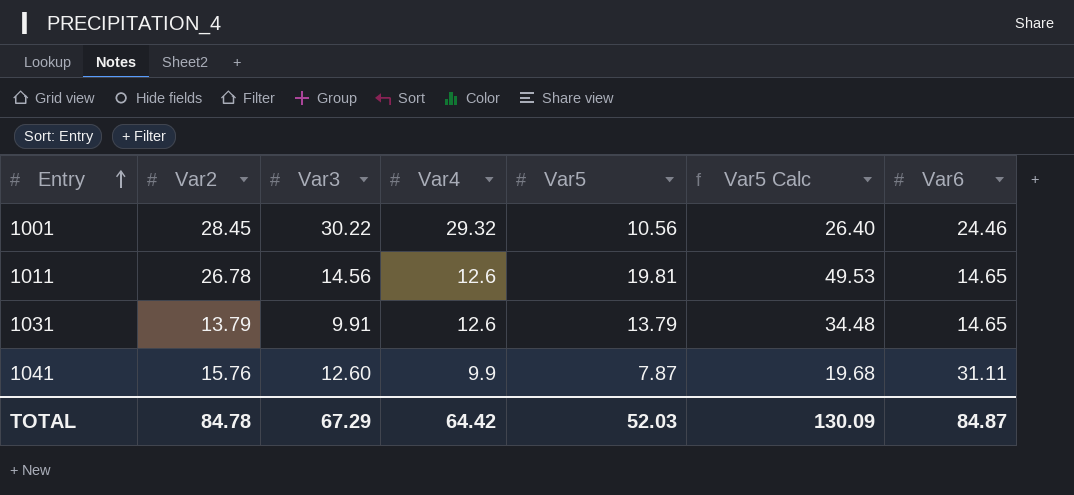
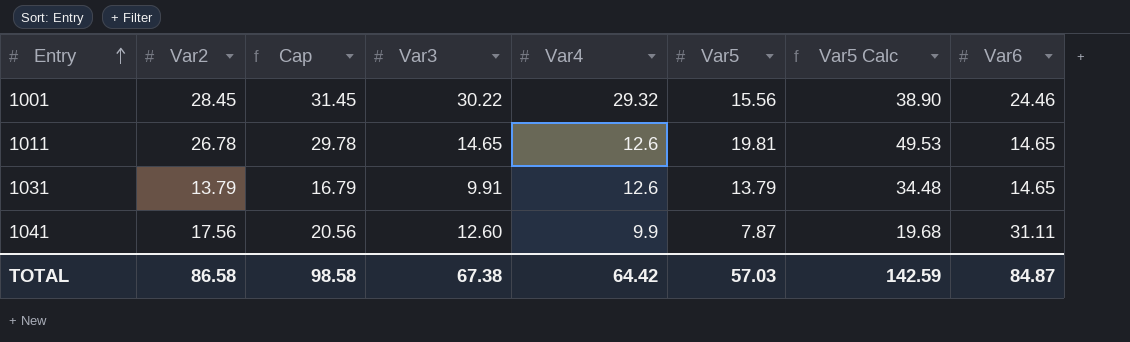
column Cap | formula: none -> [Var2] + 3
1001 | Var5: 10.56 -> 15.56
1001 | Var5 Calc: 26.40 -> 38.90
1011 | Var3: 14.56 -> 14.65
1041 | Var2: 15.76 -> 17.56
TOTAL | Var2: 84.78 -> 86.58
TOTAL | Var3: 67.29 -> 67.38
TOTAL | Var5: 52.03 -> 57.03
TOTAL | Var5 Calc: 130.09 -> 142.59

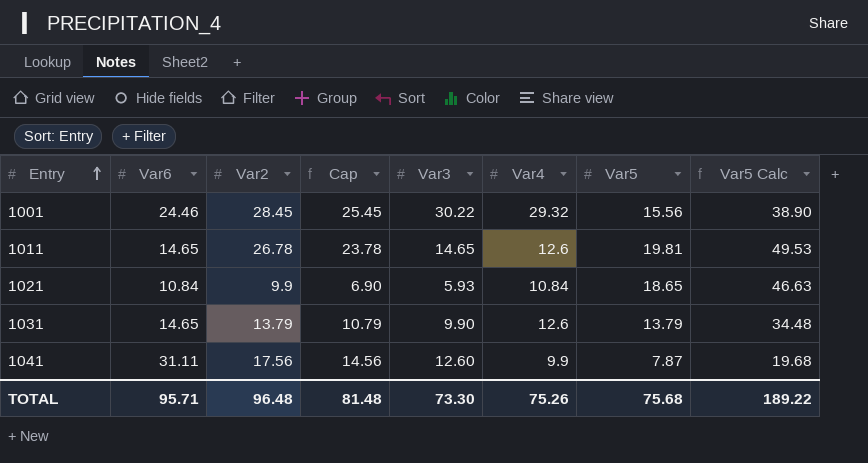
column Var6 | position: 8 -> 2
column Cap | formula: [Var2] + 3 -> [Var2] - 3
row 1021: none -> 10.84 | 9.9 | 6.90 | 5.93 | 10.84 | 18.65 | 46.63
1031 | Var3: 9.91 -> 9.90
TOTAL | Var6: 84.87 -> 95.71
TOTAL | Var2: 86.58 -> 96.48
TOTAL | Cap: 98.58 -> 81.48
TOTAL | Var3: 67.38 -> 73.30
TOTAL | Var4: 64.42 -> 75.26
TOTAL | Var5: 57.03 -> 75.68
TOTAL | Var5 Calc: 142.59 -> 189.22

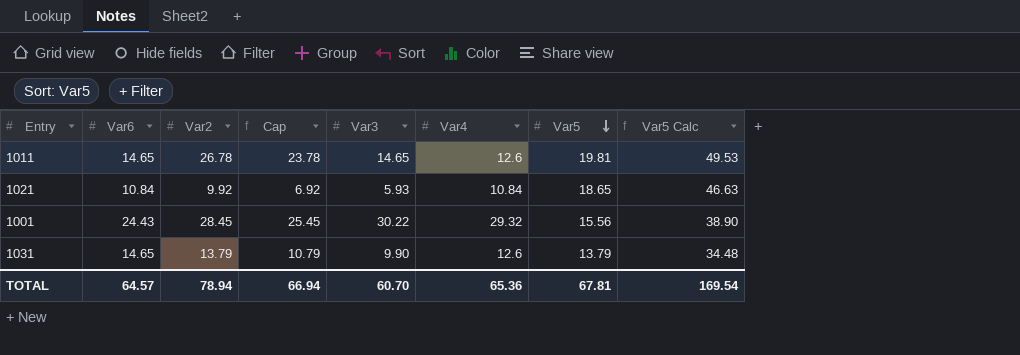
row order: Entry ascending -> Var5 descending
row 1041: 31.11 | 17.56 | 14.56 | 12.60 | 9.9 | 7.87 | 19.68 -> none
1021 | Var2: 9.9 -> 9.92
1021 | Cap: 6.90 -> 6.92
1001 | Var6: 24.46 -> 24.43
TOTAL | Var6: 95.71 -> 64.57
TOTAL | Var2: 96.48 -> 78.94
TOTAL | Cap: 81.48 -> 66.94
TOTAL | Var3: 73.30 -> 60.70
TOTAL | Var4: 75.26 -> 65.36
TOTAL | Var5: 75.68 -> 67.81
TOTAL | Var5 Calc: 189.22 -> 169.54

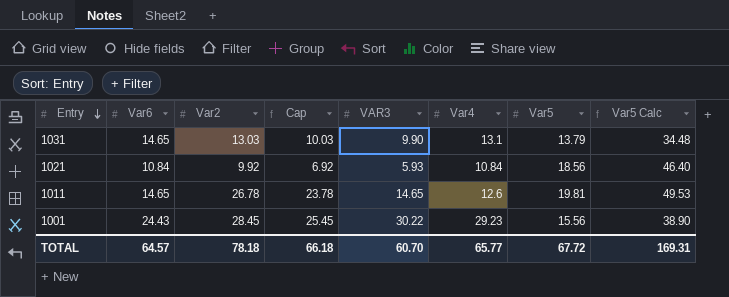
row order: Var5 descending -> Entry descending
column name: Var3 -> VAR3
1031 | Var2: 13.79 -> 13.03
1031 | Cap: 10.79 -> 10.03
1031 | Var4: 12.6 -> 13.1
1021 | Var5: 18.65 -> 18.56
1021 | Var5 Calc: 46.63 -> 46.40
1001 | Var4: 29.32 -> 29.23
TOTAL | Var2: 78.94 -> 78.18
TOTAL | Cap: 66.94 -> 66.18
TOTAL | Var4: 65.36 -> 65.77
TOTAL | Var5: 67.81 -> 67.72
TOTAL | Var5 Calc: 169.54 -> 169.31

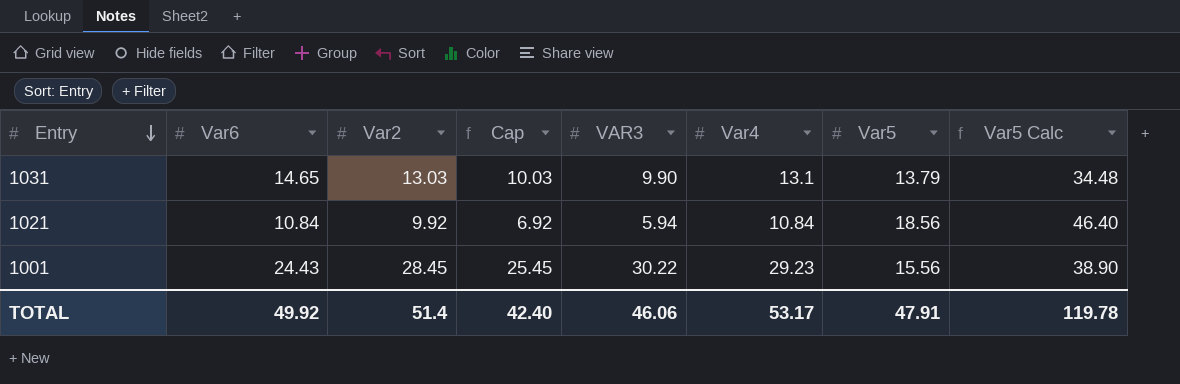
row 1011: 14.65 | 26.78 | 23.78 | 14.65 | 12.6 | 19.81 | 49.53 -> none
1021 | VAR3: 5.93 -> 5.94
TOTAL | Var6: 64.57 -> 49.92
TOTAL | Var2: 78.18 -> 51.4
TOTAL | Cap: 66.18 -> 42.40
TOTAL | VAR3: 60.70 -> 46.06
TOTAL | Var4: 65.77 -> 53.17
TOTAL | Var5: 67.72 -> 47.91
TOTAL | Var5 Calc: 169.31 -> 119.78

